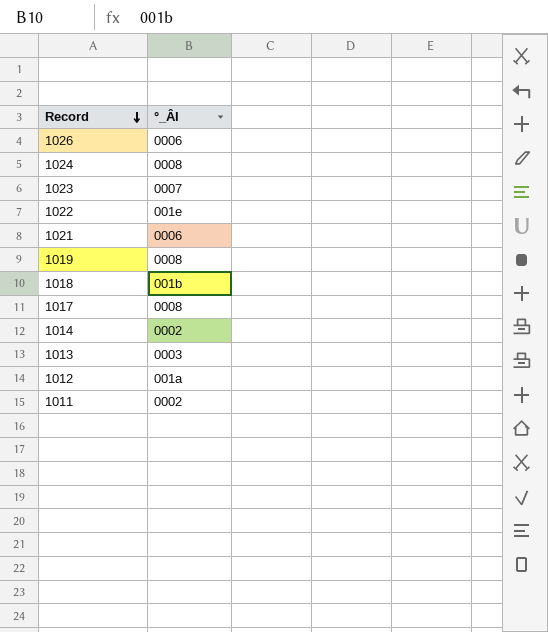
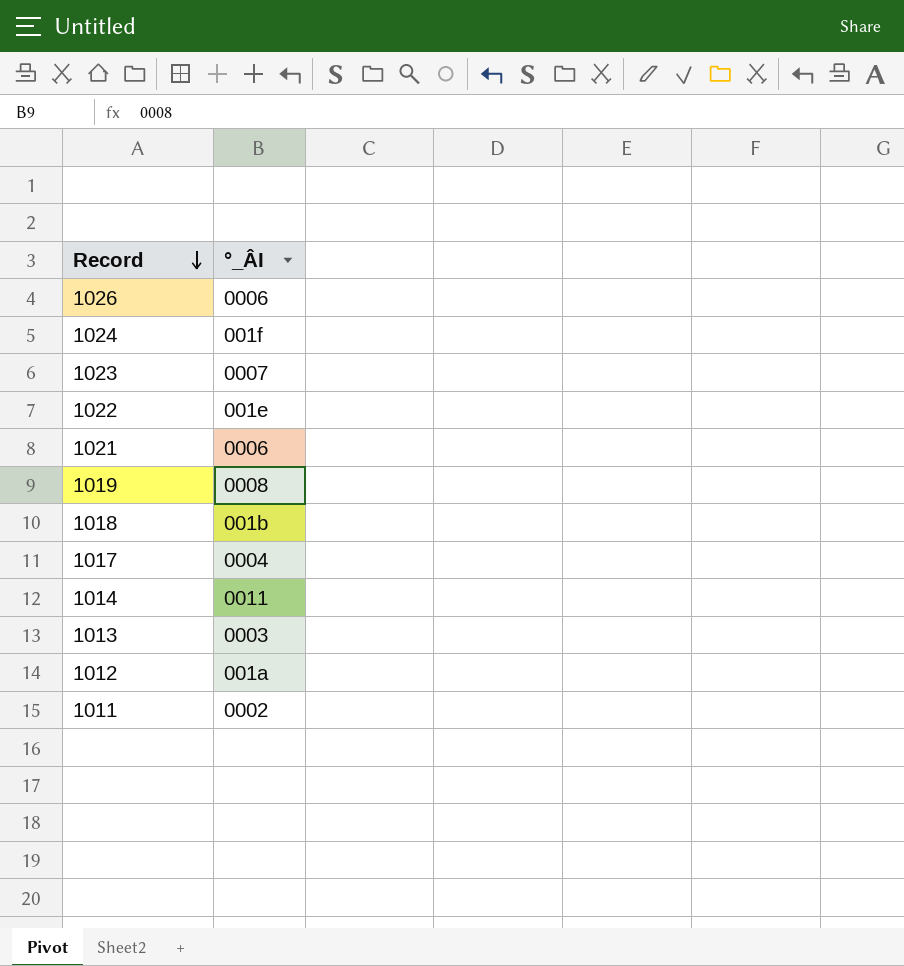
1024 | °_ÂI: 0008 -> 001f
1017 | °_ÂI: 0008 -> 0004
1014 | °_ÂI: 0002 -> 0011

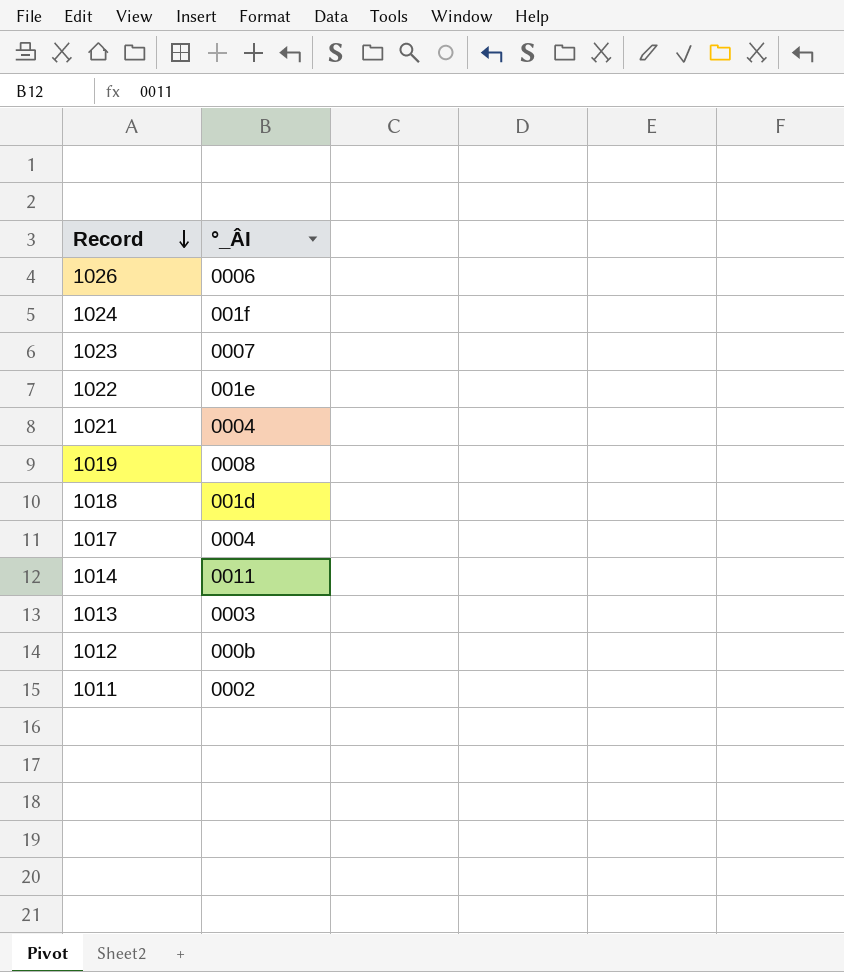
1021 | °_ÂI: 0006 -> 0004
1018 | °_ÂI: 001b -> 001d
1012 | °_ÂI: 001a -> 000b

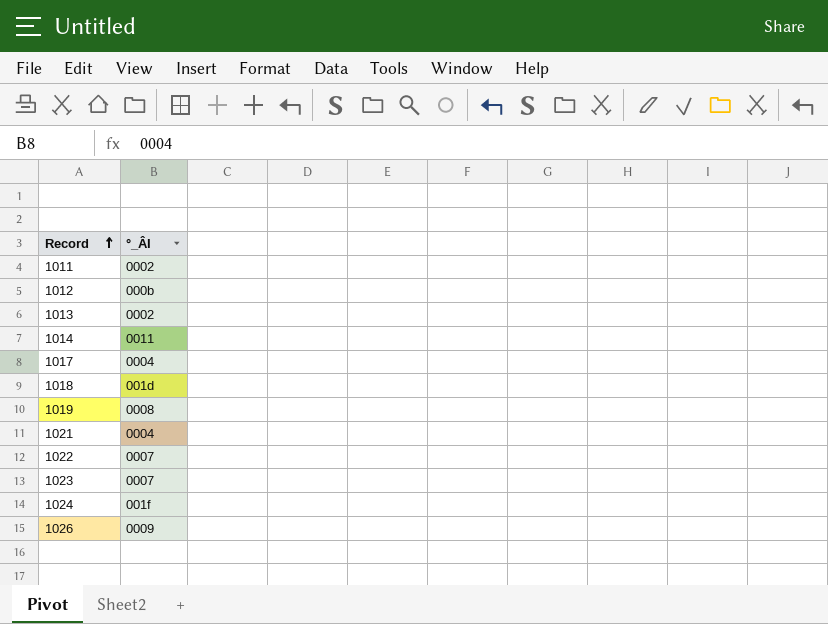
row order: Record descending -> Record ascending
1013 | °_ÂI: 0003 -> 0002
1022 | °_ÂI: 001e -> 0007
1026 | °_ÂI: 0006 -> 0009

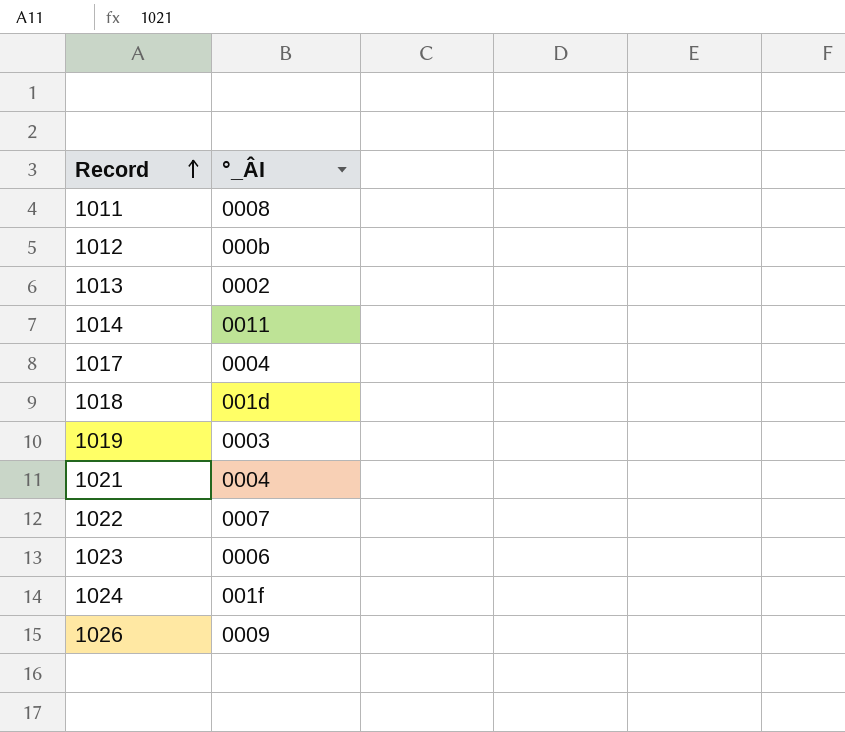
1011 | °_ÂI: 0002 -> 0008
1019 | °_ÂI: 0008 -> 0003
1023 | °_ÂI: 0007 -> 0006

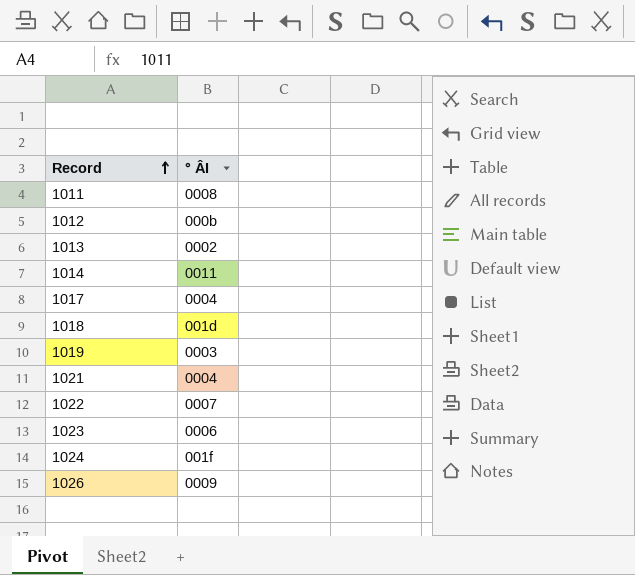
column name: °_ÂI -> ° ÂI

